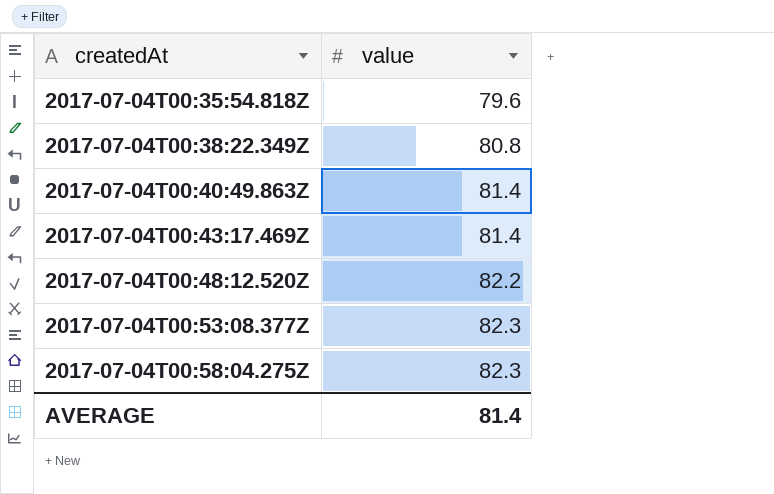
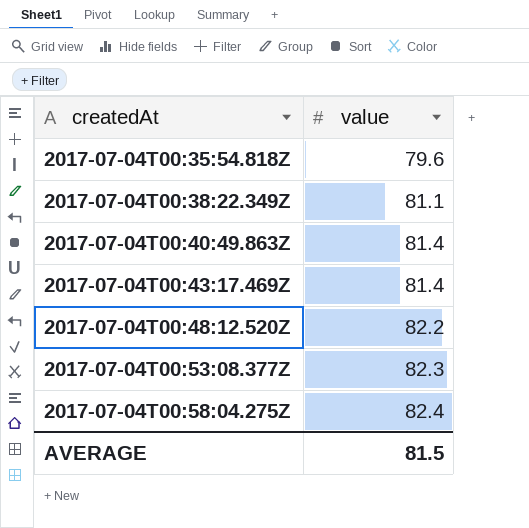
2017-07-04T00:38:22.349Z | value: 80.8 -> 81.1
2017-07-04T00:58:04.275Z | value: 82.3 -> 82.4
AVERAGE | value: 81.4 -> 81.5

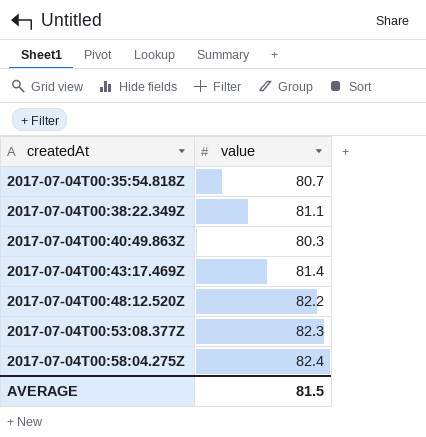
2017-07-04T00:35:54.818Z | value: 79.6 -> 80.7
2017-07-04T00:40:49.863Z | value: 81.4 -> 80.3

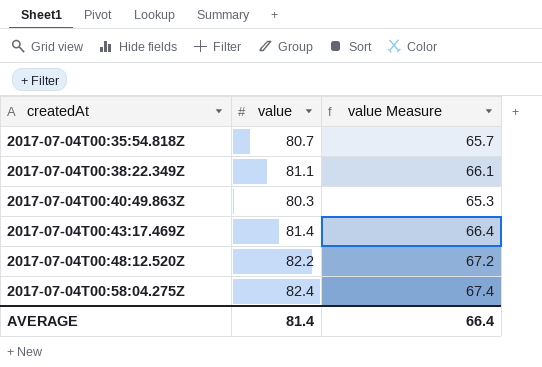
column value Measure | formula: none -> [value] - 15
row 2017-07-04T00:53:08.377Z: 82.3 -> none
AVERAGE | value: 81.5 -> 81.4

